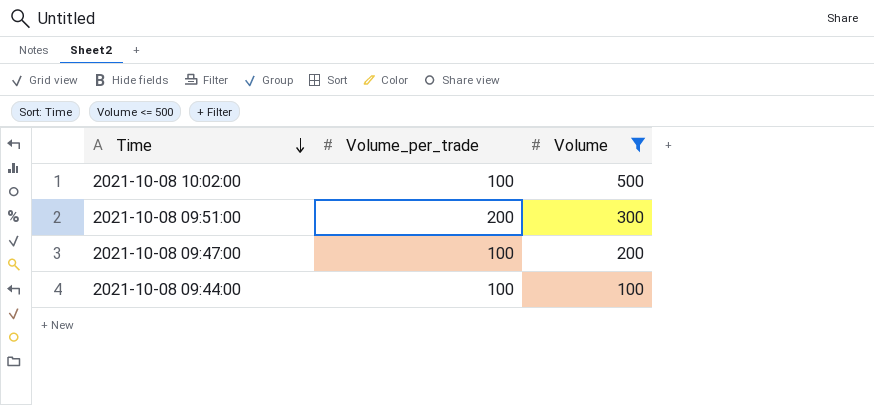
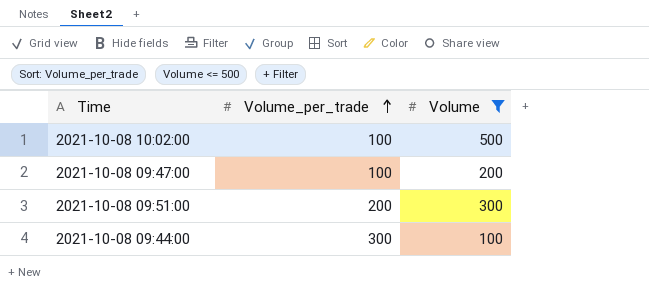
row order: Time descending -> Volume_per_trade ascending
2021-10-08 09:44:00 | Volume_per_trade: 100 -> 300

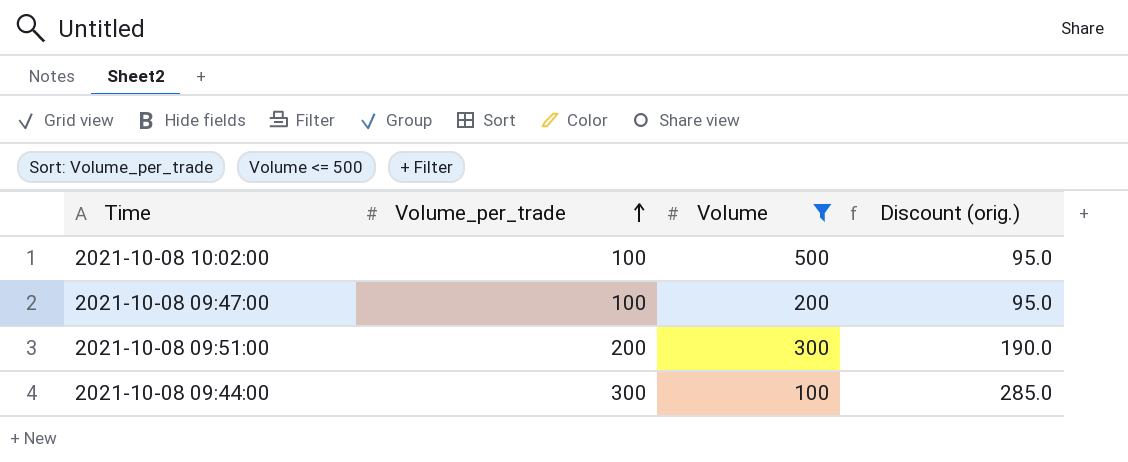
column Discount (orig.) | formula: none -> [Volume_per_trade] * 0.95

